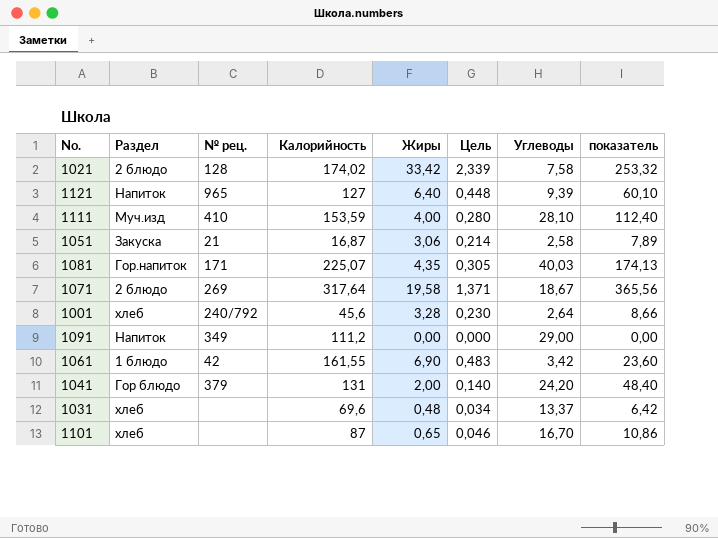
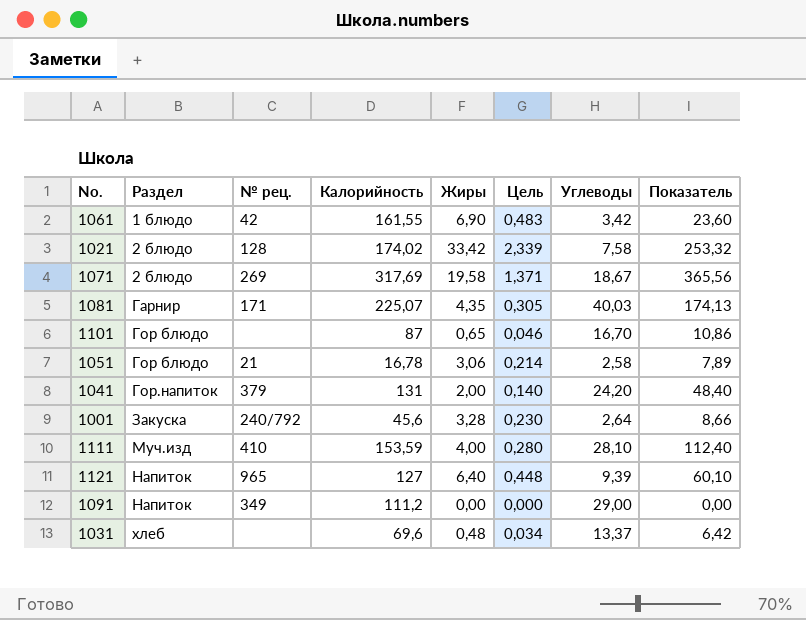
row order: none -> Раздел ascending
column name: показатель -> Показатель
1071 | Калорийность: 317,64 -> 317,69
1081 | Раздел: Гор.напиток -> Гарнир
1101 | Раздел: хлеб -> Гор блюдо
1051 | Раздел: Закуска -> Гор блюдо
1051 | Калорийность: 16,87 -> 16,78
1041 | Раздел: Гор блюдо -> Гор.напиток
1001 | Раздел: хлеб -> Закуска

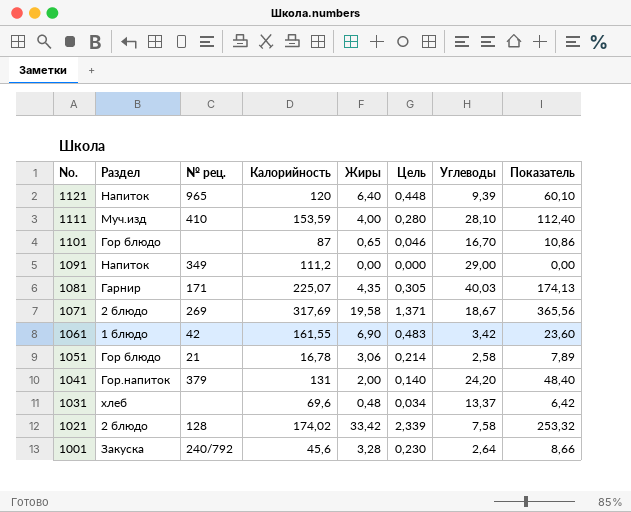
row order: Раздел ascending -> No. descending
1121 | Калорийность: 127 -> 120

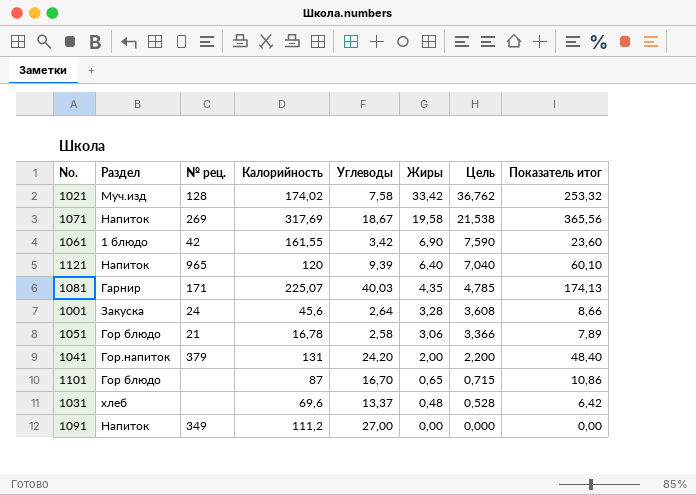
row order: No. descending -> Жиры descending
column Углеводы | position: 7 -> 5
column Цель | formula: [Жиры] * 0,07 -> [Жиры] * 1,1
column name: Показатель -> Показатель итог
row 1111: Муч.изд | 410 | 153,59 | 4,00 | 0,280 | 28,10 | 112,40 -> none
1021 | Раздел: 2 блюдо -> Муч.изд
1071 | Раздел: 2 блюдо -> Напиток
1001 | № рец.: 240/792 -> 24
1091 | Углеводы: 29,00 -> 27,00

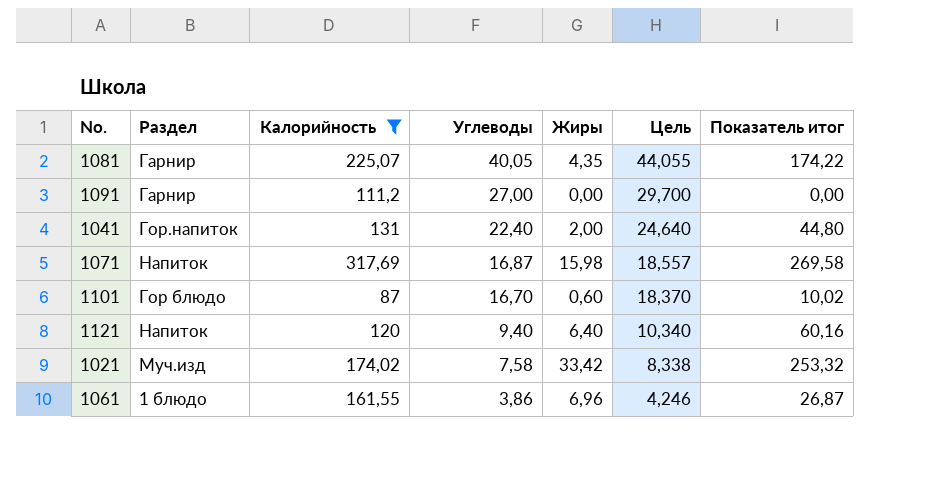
filter: none -> Калорийность >= 87
row order: Жиры descending -> Углеводы descending
column № рец. | position: 3 -> none
column Цель | formula: [Жиры] * 1,1 -> [Углеводы] * 1,1
1081 | Углеводы: 40,03 -> 40,05
1081 | Показатель итог: 174,13 -> 174,22
1091 | Раздел: Напиток -> Гарнир
1041 | Углеводы: 24,20 -> 22,40
1041 | Показатель итог: 48,40 -> 44,80
1071 | Углеводы: 18,67 -> 16,87
1071 | Жиры: 19,58 -> 15,98
1071 | Показатель итог: 365,56 -> 269,58
1101 | Жиры: 0,65 -> 0,60
1101 | Показатель итог: 10,86 -> 10,02
1121 | Углеводы: 9,39 -> 9,40
1121 | Показатель итог: 60,10 -> 60,16
1061 | Углеводы: 3,42 -> 3,86
1061 | Жиры: 6,90 -> 6,96
1061 | Показатель итог: 23,60 -> 26,87

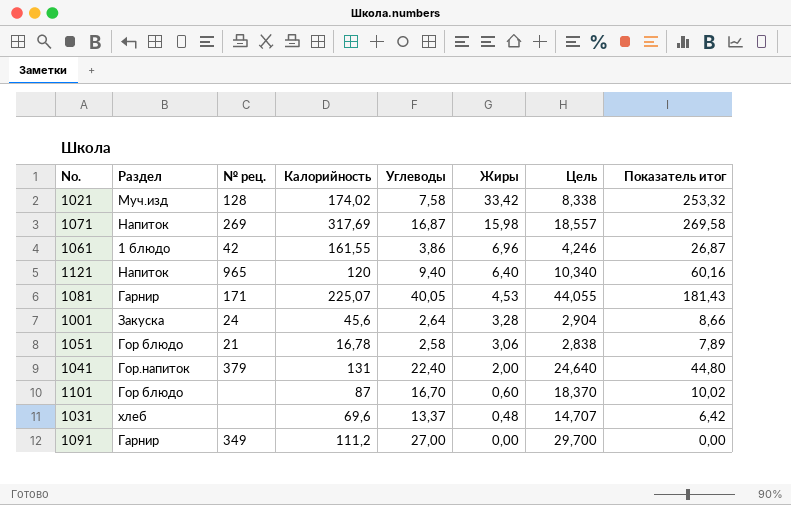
filter: Калорийность >= 87 -> none
row order: Углеводы descending -> Жиры descending
column № рец. | position: none -> 3
1081 | Жиры: 4,35 -> 4,53
1081 | Показатель итог: 174,22 -> 181,43

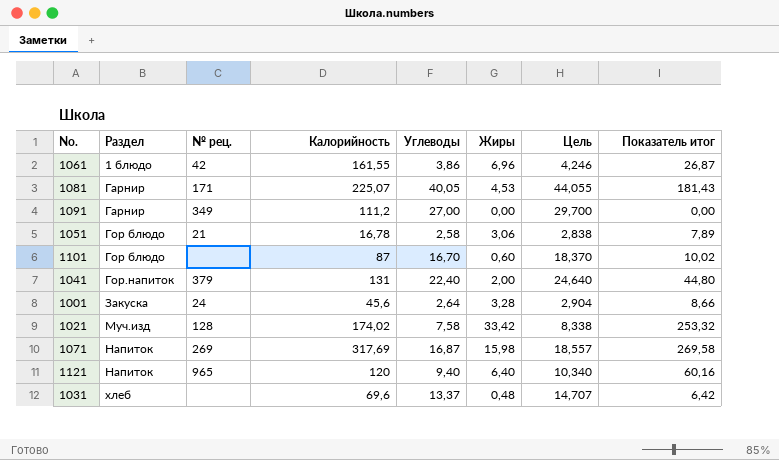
row order: Жиры descending -> Раздел ascending

